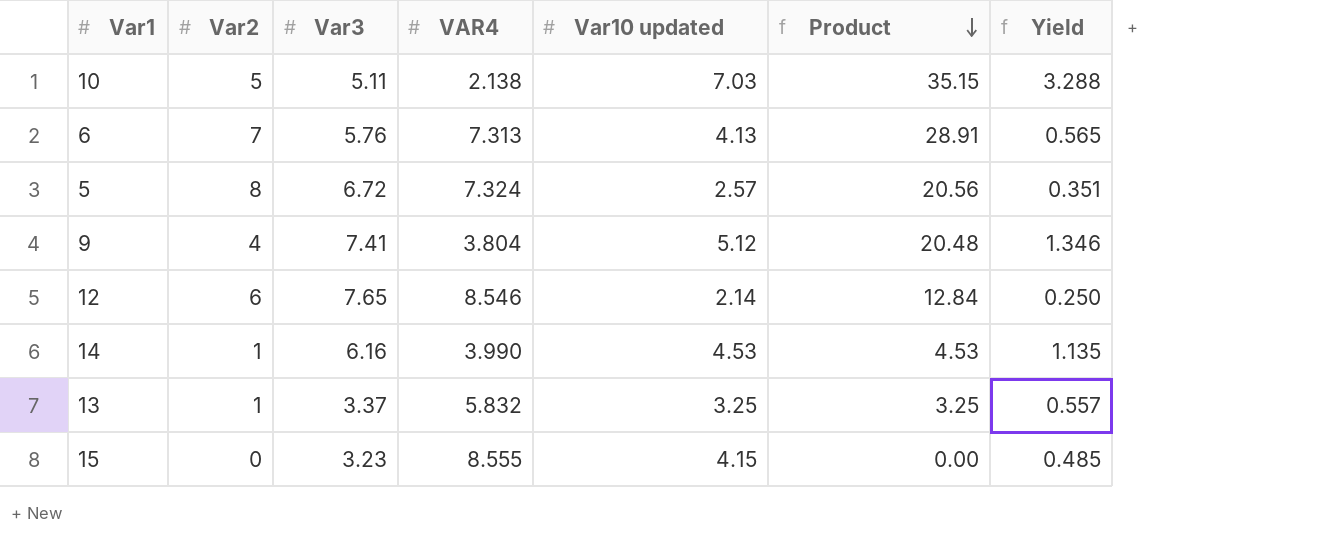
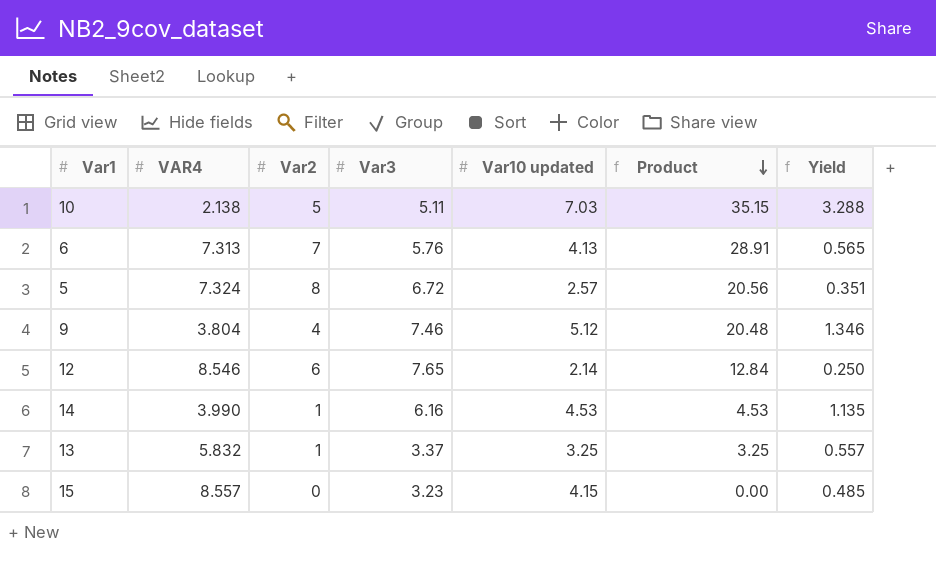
column VAR4 | position: 4 -> 2
9 | Var3: 7.41 -> 7.46
15 | VAR4: 8.555 -> 8.557

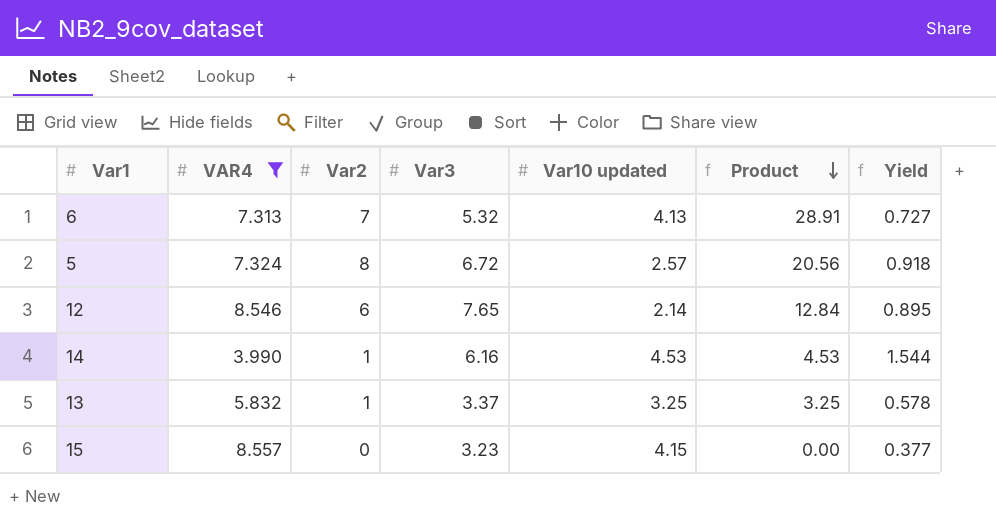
filter: none -> VAR4 >= 3.990
column Yield | formula: [Var10 updated] / [VAR4] -> [Var3] / [VAR4]
6 | Var3: 5.76 -> 5.32

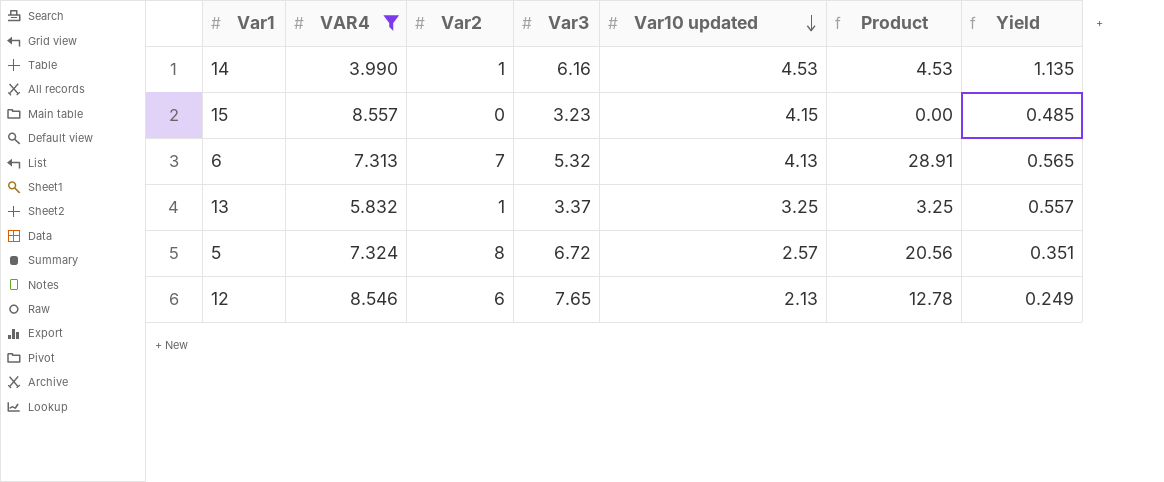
row order: Product descending -> Var10 updated descending
column Yield | formula: [Var3] / [VAR4] -> [Var10 updated] / [VAR4]
12 | Var10 updated: 2.14 -> 2.13
12 | Product: 12.84 -> 12.78

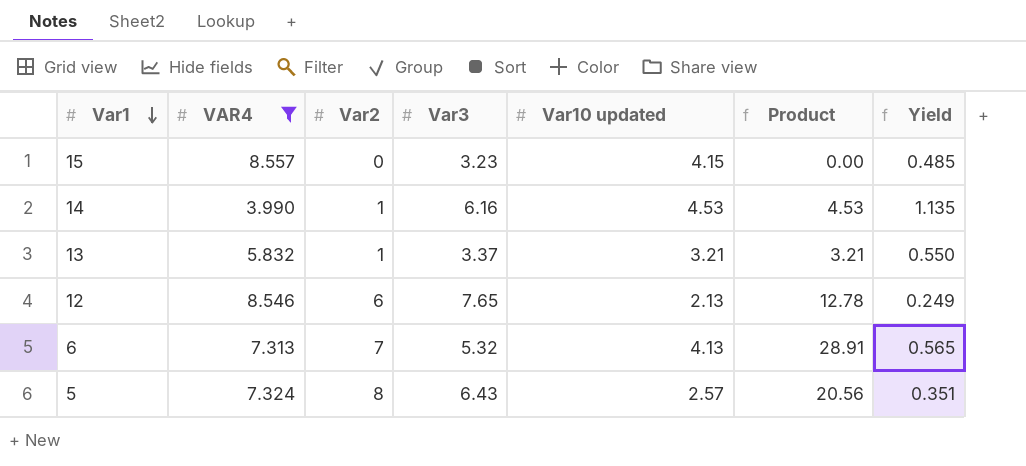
row order: Var10 updated descending -> Var1 descending
13 | Var10 updated: 3.25 -> 3.21
13 | Product: 3.25 -> 3.21
13 | Yield: 0.557 -> 0.550
5 | Var3: 6.72 -> 6.43

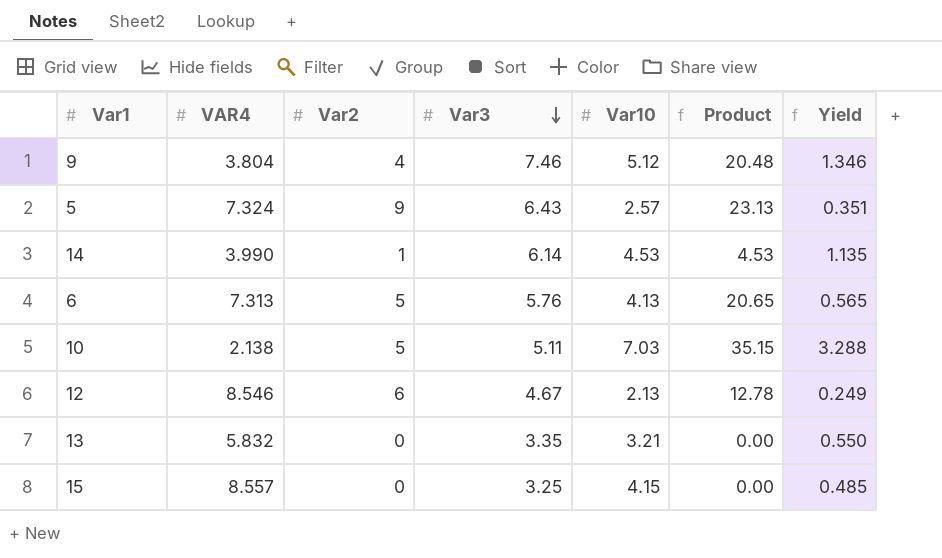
filter: VAR4 >= 3.990 -> none
row order: Var1 descending -> Var3 descending
column name: Var10 updated -> Var10
5 | Var2: 8 -> 9
5 | Product: 20.56 -> 23.13
14 | Var3: 6.16 -> 6.14
6 | Var2: 7 -> 5
6 | Var3: 5.32 -> 5.76
6 | Product: 28.91 -> 20.65
12 | Var3: 7.65 -> 4.67
13 | Var2: 1 -> 0
13 | Var3: 3.37 -> 3.35
13 | Product: 3.21 -> 0.00
15 | Var3: 3.23 -> 3.25

